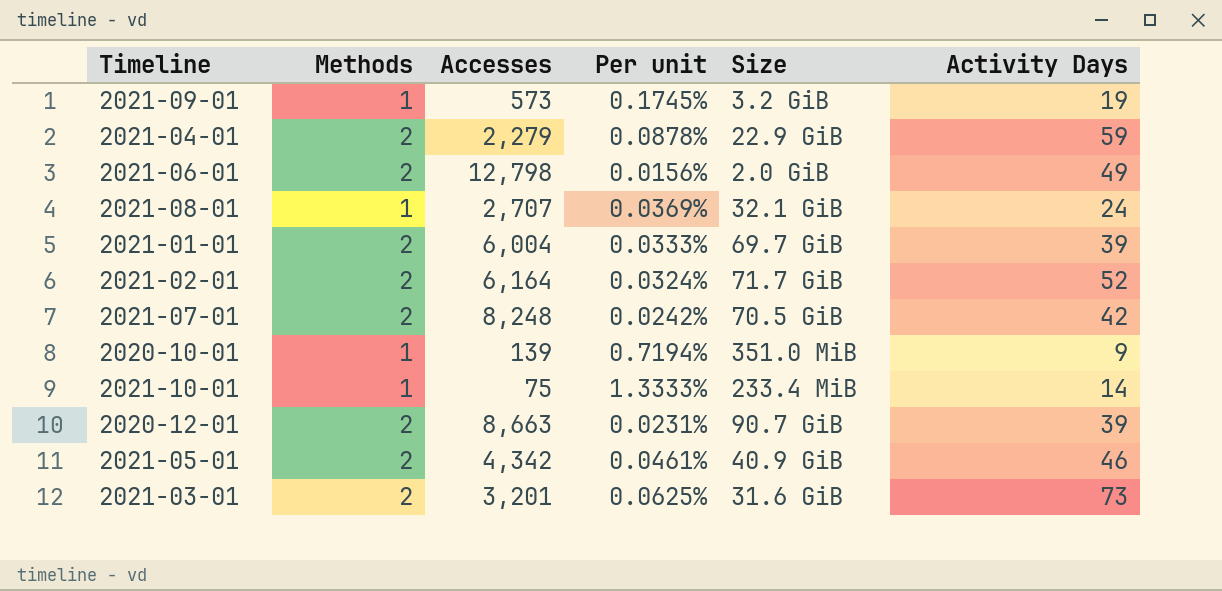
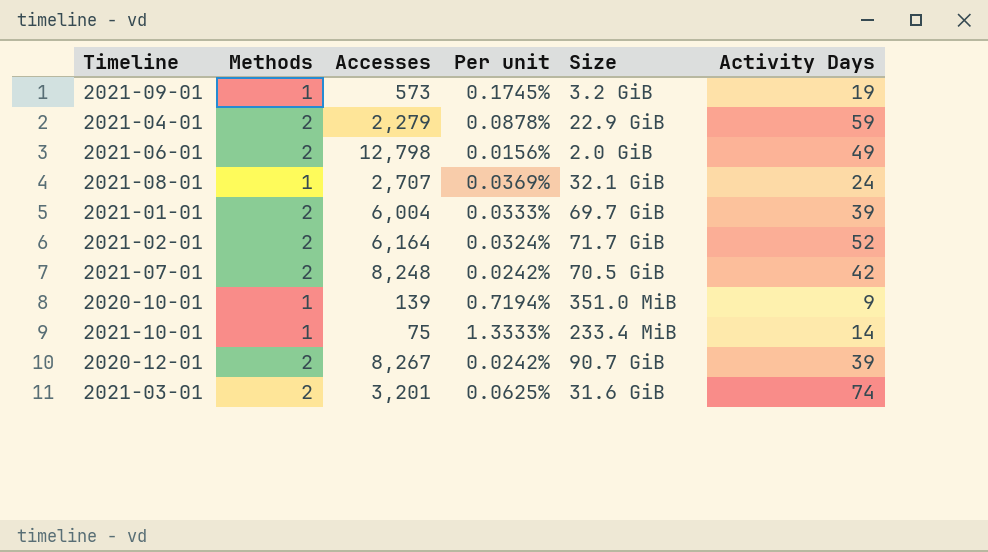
row 2021-05-01: 2 | 4,342 | 0.0461% | 40.9 GiB | 46 -> none
2020-12-01 | Accesses: 8,663 -> 8,267
2020-12-01 | Per unit: 0.0231% -> 0.0242%
2021-03-01 | Activity Days: 73 -> 74

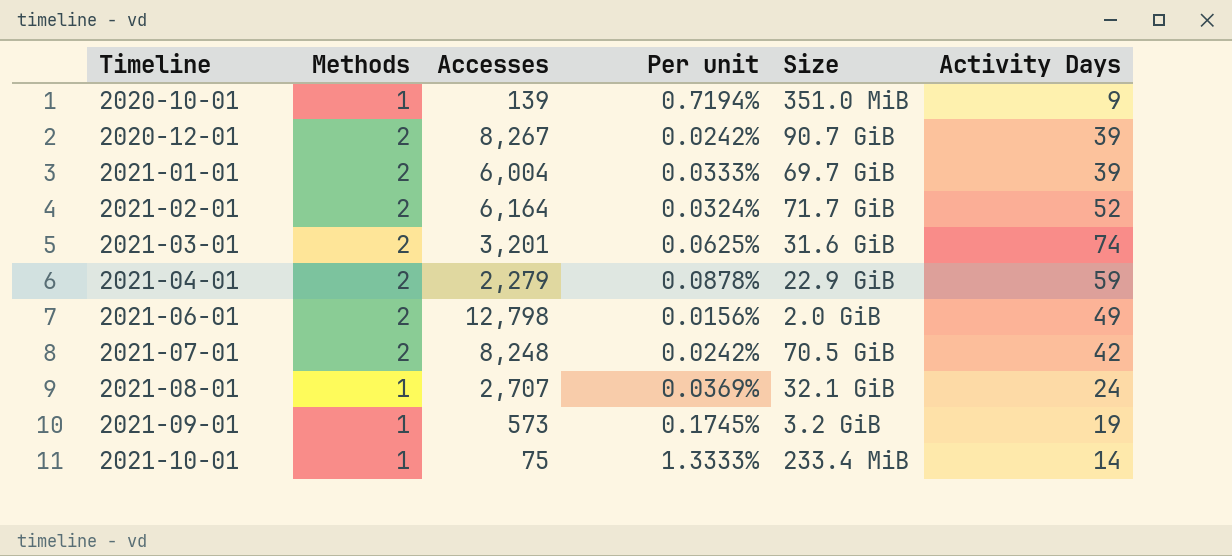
row order: none -> Timeline ascending

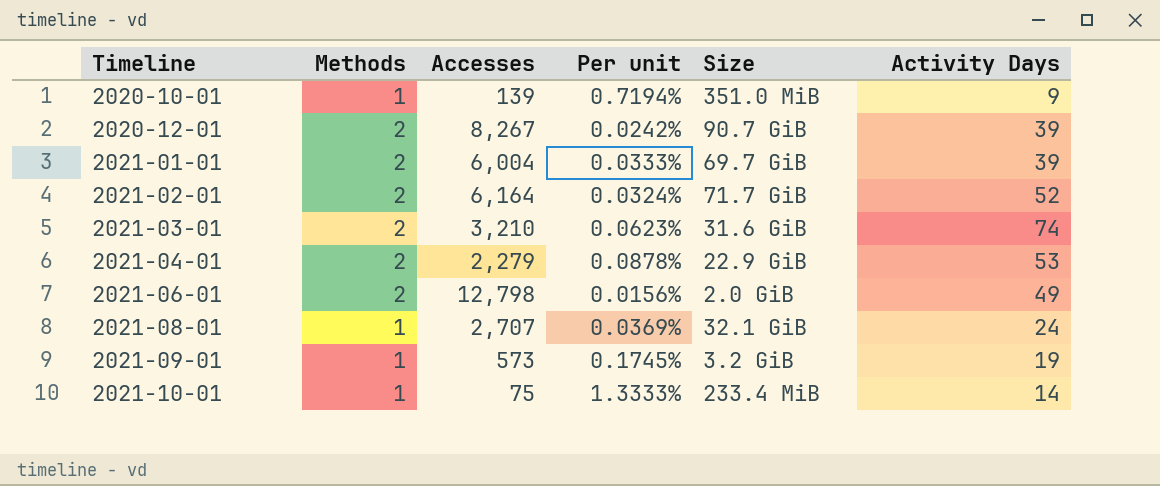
row 2021-07-01: 2 | 8,248 | 0.0242% | 70.5 GiB | 42 -> none
2021-03-01 | Accesses: 3,201 -> 3,210
2021-03-01 | Per unit: 0.0625% -> 0.0623%
2021-04-01 | Activity Days: 59 -> 53

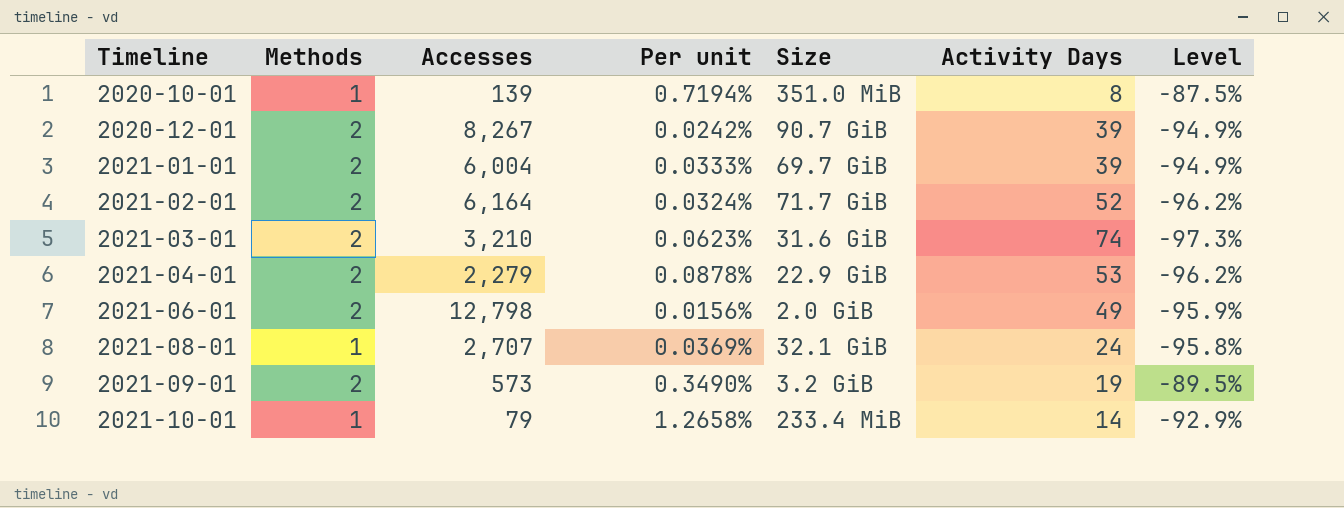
column Level | formula: none -> ([Methods] - [Activity Days]) / [Activity Days]
2020-10-01 | Activity Days: 9 -> 8
2021-09-01 | Methods: 1 -> 2
2021-09-01 | Per unit: 0.1745% -> 0.3490%
2021-10-01 | Accesses: 75 -> 79
2021-10-01 | Per unit: 1.3333% -> 1.2658%

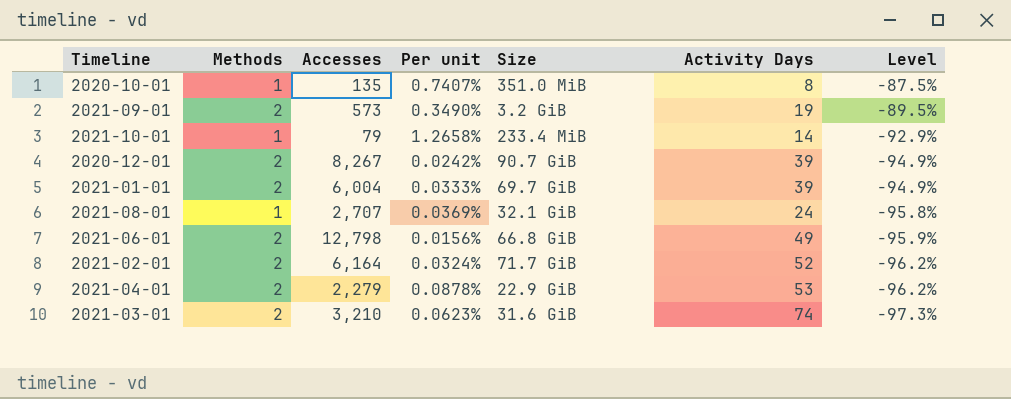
row order: Timeline ascending -> Level descending
2020-10-01 | Accesses: 139 -> 135
2020-10-01 | Per unit: 0.7194% -> 0.7407%
2021-06-01 | Size: 2.0 GiB -> 66.8 GiB

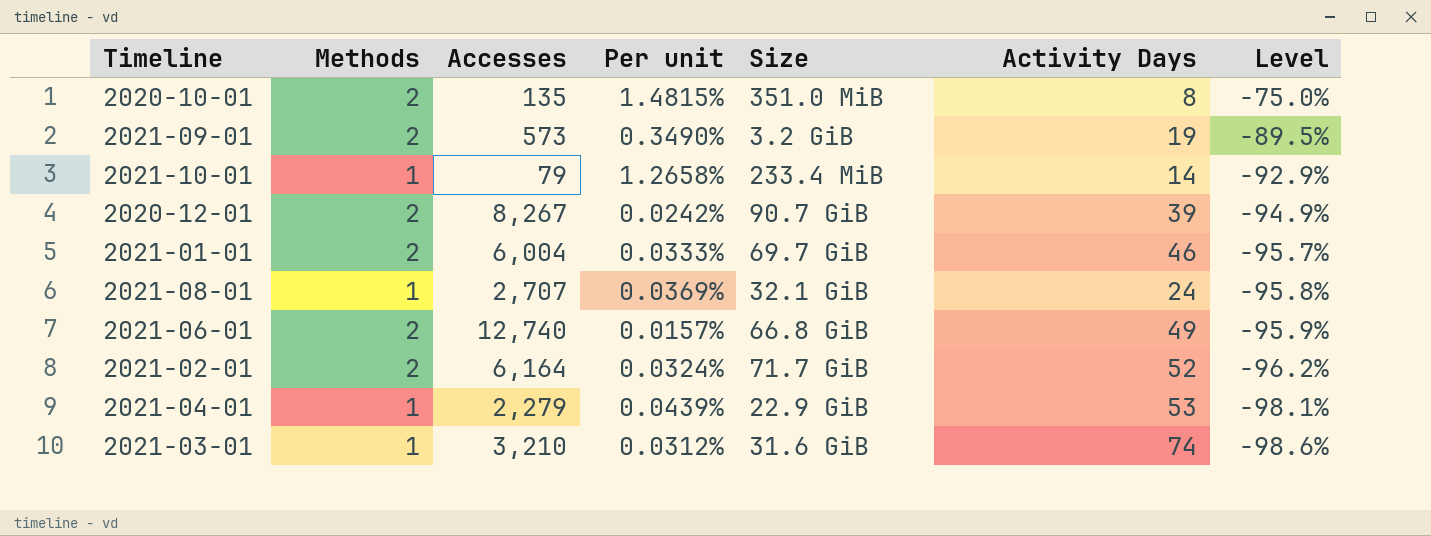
2020-10-01 | Methods: 1 -> 2
2020-10-01 | Per unit: 0.7407% -> 1.4815%
2020-10-01 | Level: -87.5% -> -75.0%
2021-01-01 | Activity Days: 39 -> 46
2021-01-01 | Level: -94.9% -> -95.7%
2021-06-01 | Accesses: 12,798 -> 12,740
2021-06-01 | Per unit: 0.0156% -> 0.0157%
2021-04-01 | Methods: 2 -> 1
2021-04-01 | Per unit: 0.0878% -> 0.0439%
2021-04-01 | Level: -96.2% -> -98.1%
2021-03-01 | Methods: 2 -> 1
2021-03-01 | Per unit: 0.0623% -> 0.0312%
2021-03-01 | Level: -97.3% -> -98.6%

